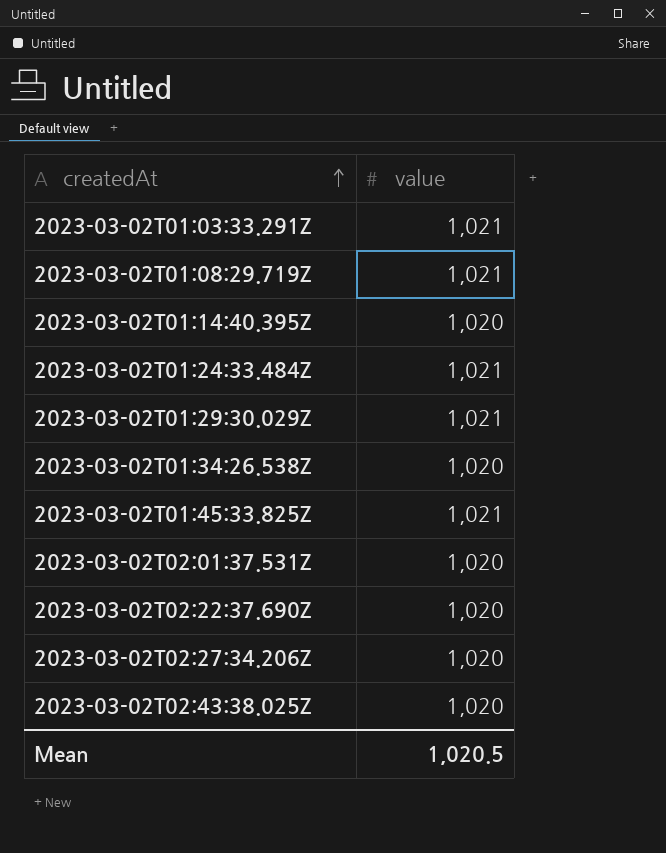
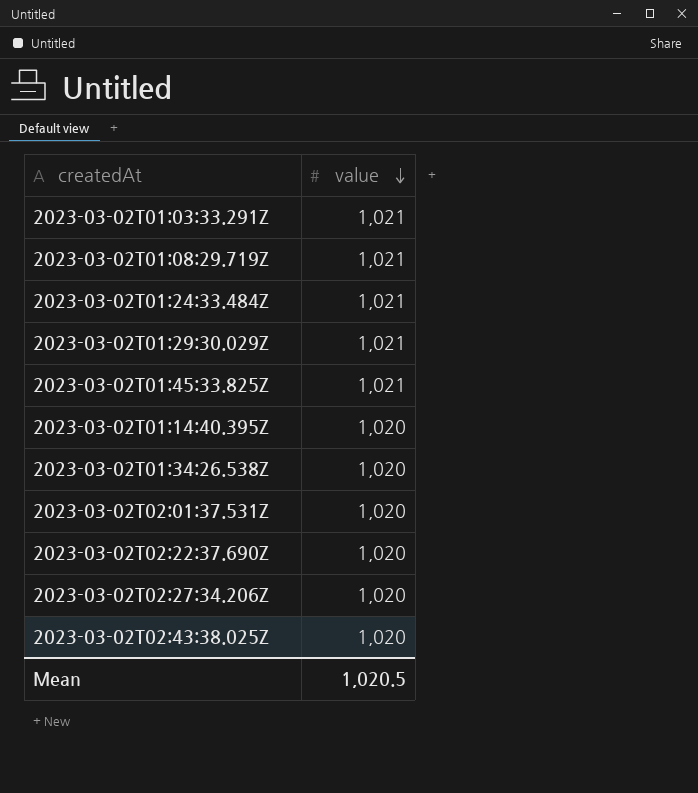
row order: createdAt ascending -> value descending

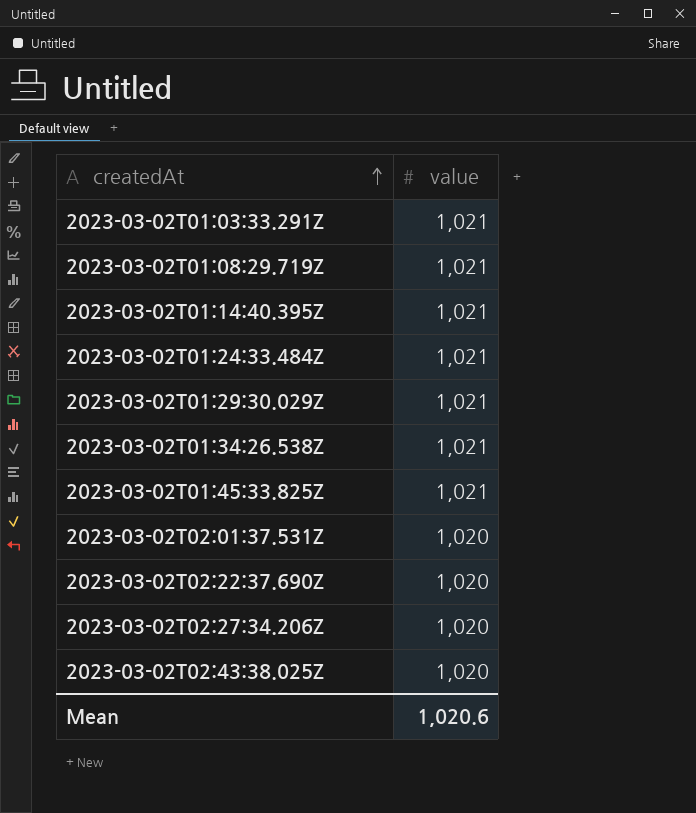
row order: value descending -> createdAt ascending
2023-03-02T01:14:40.395Z | value: 1,020 -> 1,021
2023-03-02T01:34:26.538Z | value: 1,020 -> 1,021
Mean | value: 1,020.5 -> 1,020.6

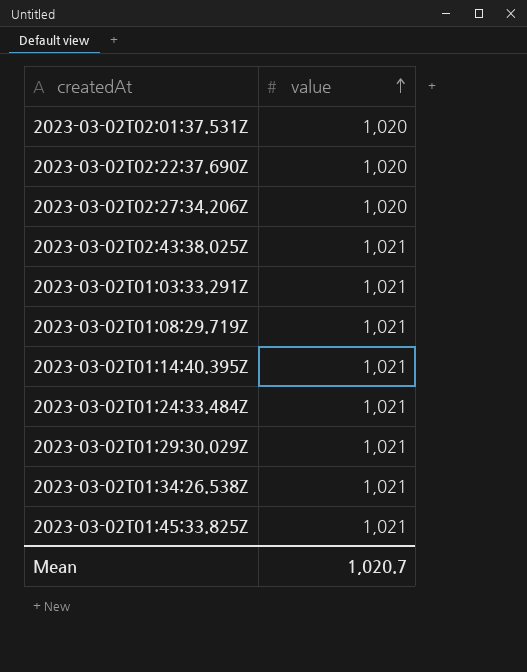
row order: createdAt ascending -> value ascending
2023-03-02T02:43:38.025Z | value: 1,020 -> 1,021
Mean | value: 1,020.6 -> 1,020.7

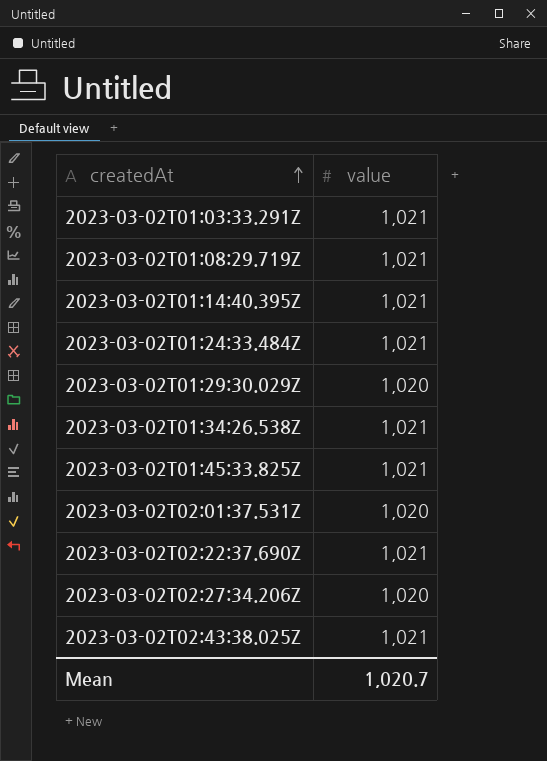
row order: value ascending -> createdAt ascending
2023-03-02T01:29:30.029Z | value: 1,021 -> 1,020
2023-03-02T02:22:37.690Z | value: 1,020 -> 1,021

